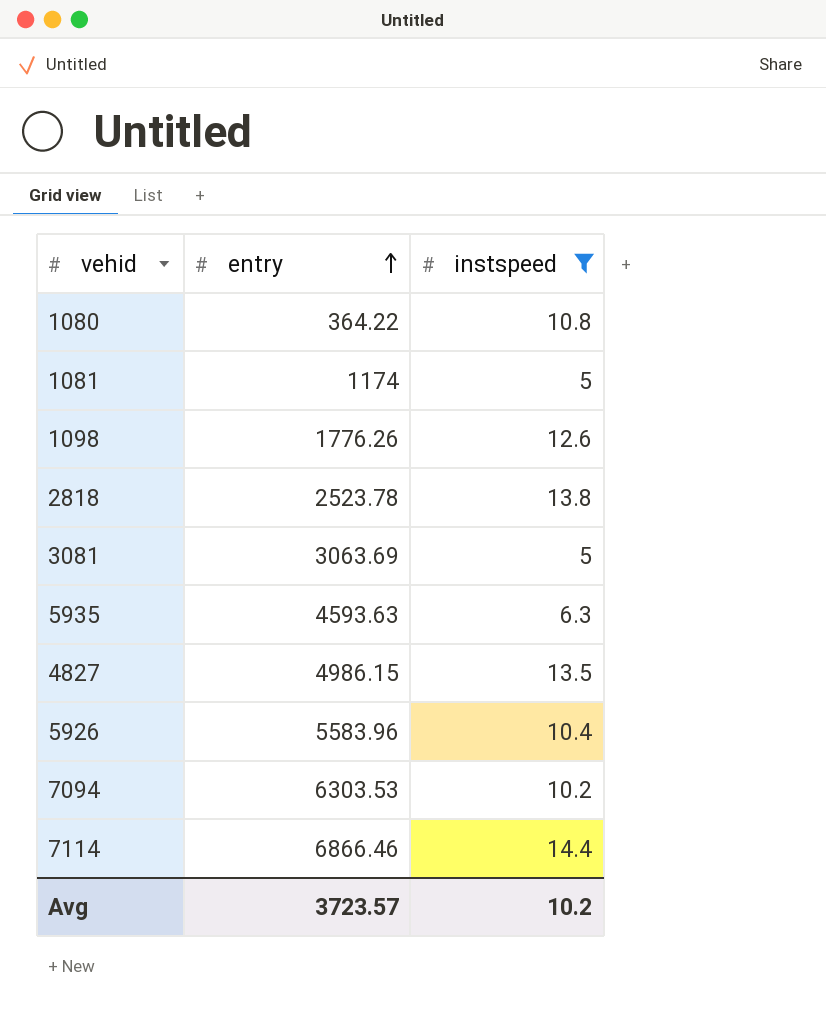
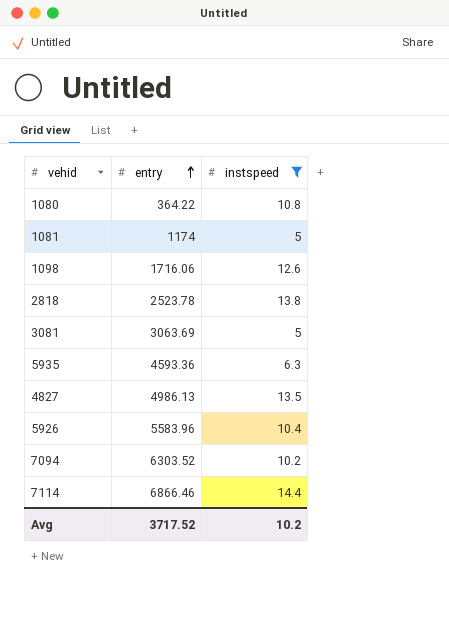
1098 | entry: 1776.26 -> 1716.06
5935 | entry: 4593.63 -> 4593.36
4827 | entry: 4986.15 -> 4986.13
7094 | entry: 6303.53 -> 6303.52
Avg | entry: 3723.57 -> 3717.52

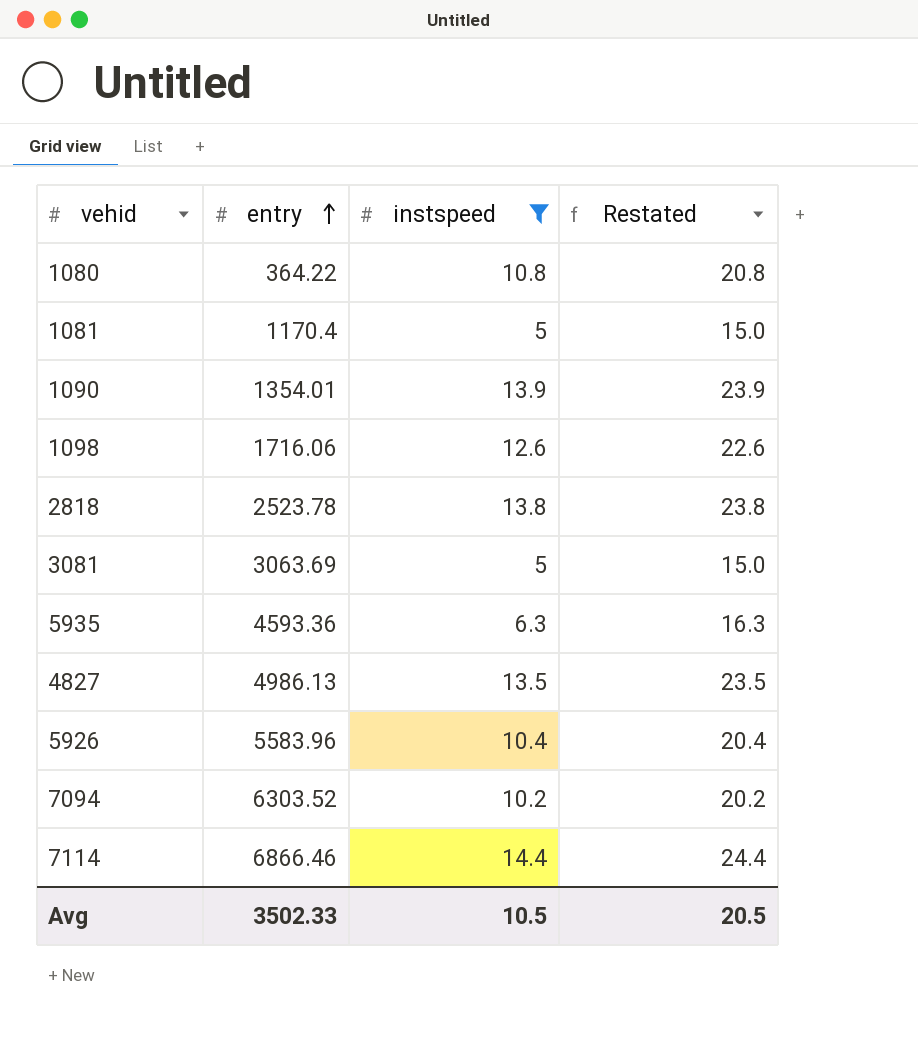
column Restated | formula: none -> [instspeed] + 10
1081 | entry: 1174 -> 1170.4
row 1090: none -> 1354.01 | 13.9 | 23.9
Avg | entry: 3717.52 -> 3502.33
Avg | instspeed: 10.2 -> 10.5

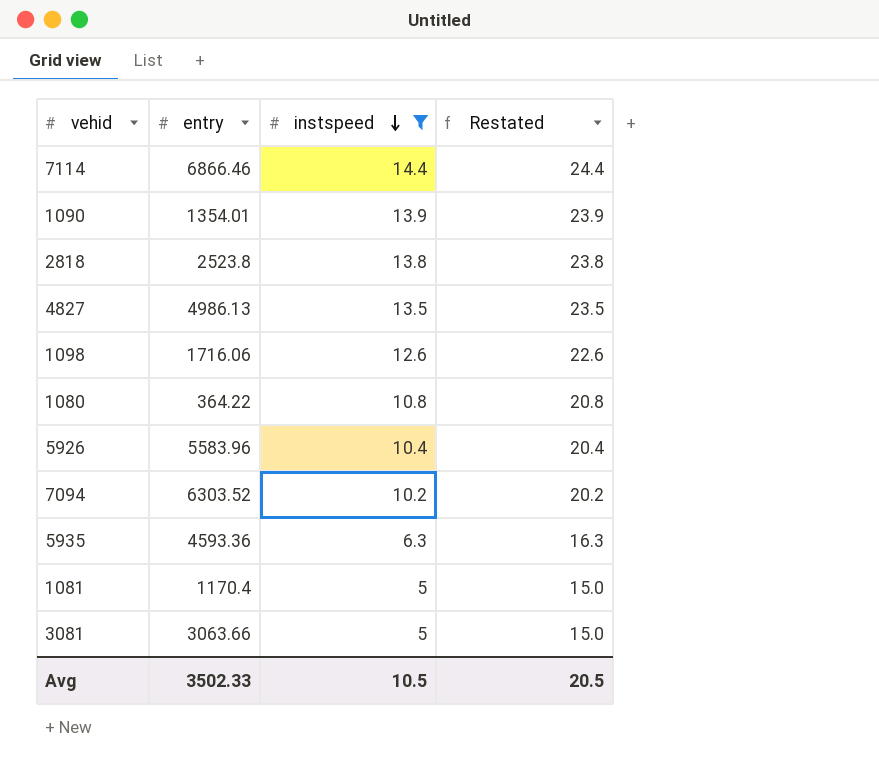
row order: entry ascending -> instspeed descending
2818 | entry: 2523.78 -> 2523.8
3081 | entry: 3063.69 -> 3063.66

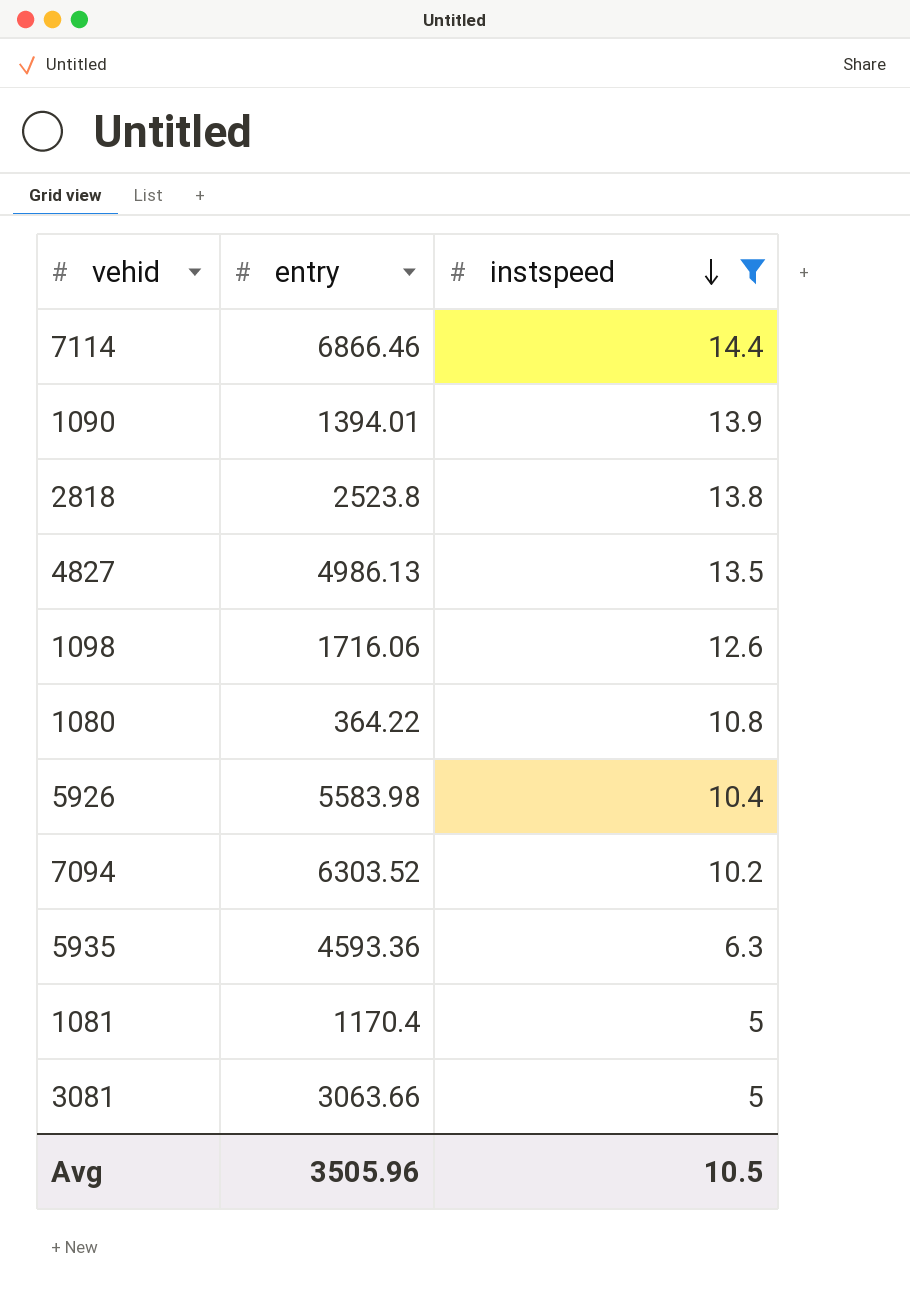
column Restated | formula: [instspeed] + 10 -> none
1090 | entry: 1354.01 -> 1394.01
5926 | entry: 5583.96 -> 5583.98
Avg | entry: 3502.33 -> 3505.96

